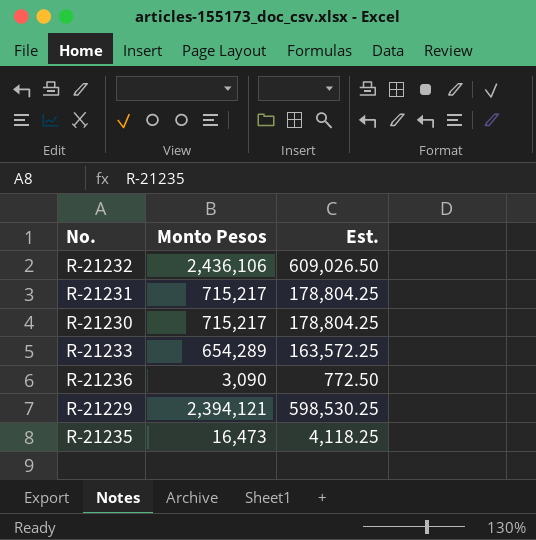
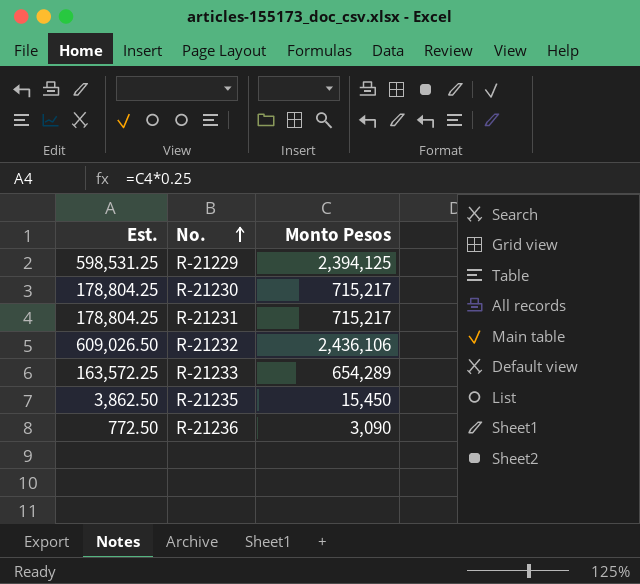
row order: none -> No. ascending
column Est. | position: 3 -> 1
R-21229 | Est.: 598,530.25 -> 598,531.25
R-21229 | Monto Pesos: 2,394,121 -> 2,394,125
R-21235 | Est.: 4,118.25 -> 3,862.50
R-21235 | Monto Pesos: 16,473 -> 15,450

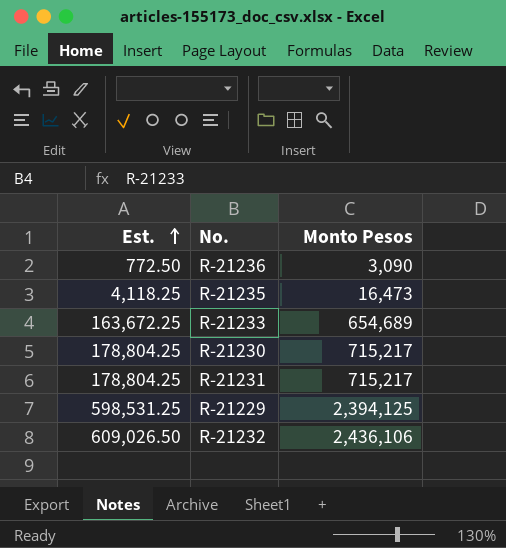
row order: No. ascending -> Est. ascending
R-21235 | Est.: 3,862.50 -> 4,118.25
R-21235 | Monto Pesos: 15,450 -> 16,473
R-21233 | Est.: 163,572.25 -> 163,672.25
R-21233 | Monto Pesos: 654,289 -> 654,689

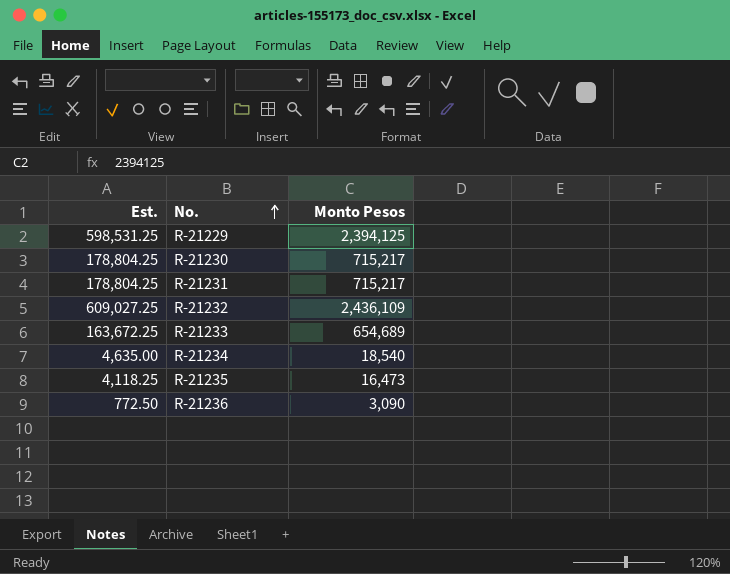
row order: Est. ascending -> No. ascending
R-21232 | Est.: 609,026.50 -> 609,027.25
R-21232 | Monto Pesos: 2,436,106 -> 2,436,109
row R-21234: none -> 4,635.00 | 18,540

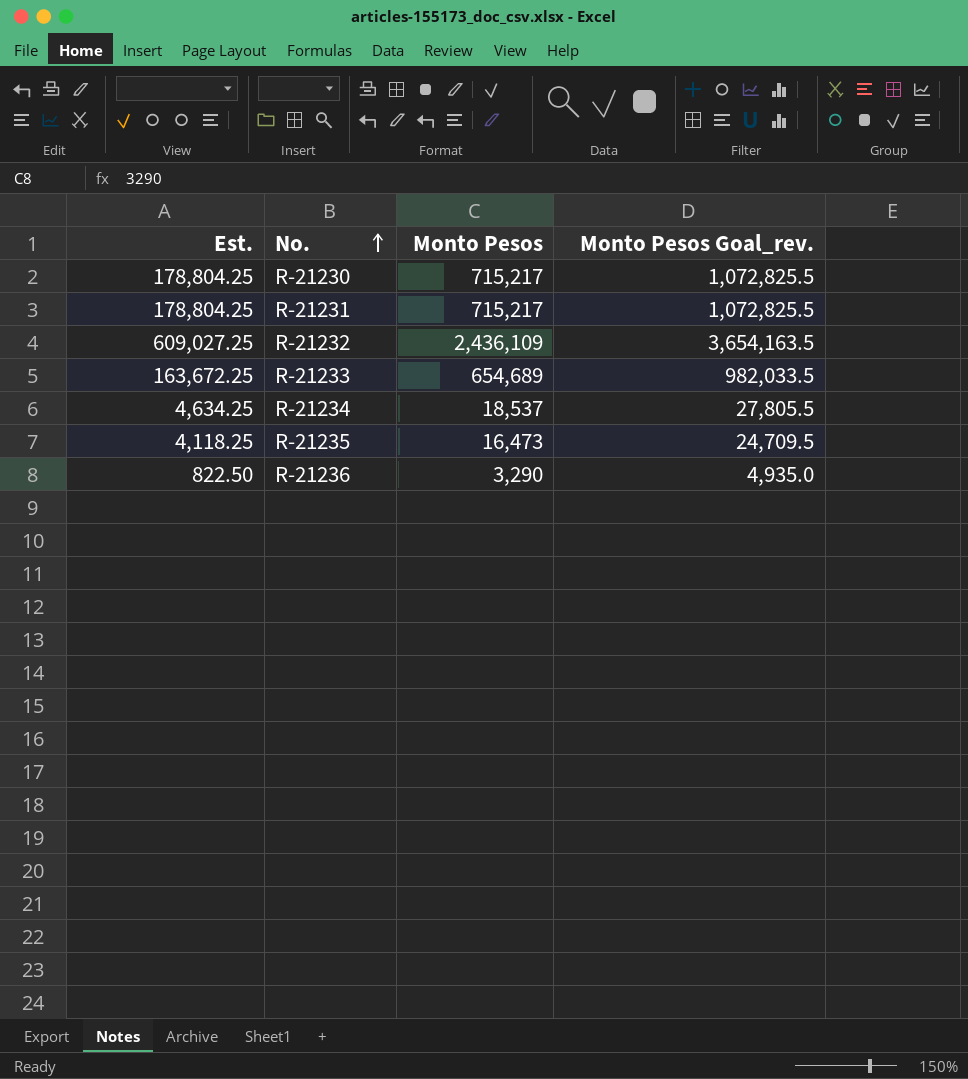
column Monto Pesos Goal_rev. | formula: none -> [Monto Pesos] * 1.5
row R-21229: 598,531.25 | 2,394,125 -> none
R-21234 | Est.: 4,635.00 -> 4,634.25
R-21234 | Monto Pesos: 18,540 -> 18,537
R-21236 | Est.: 772.50 -> 822.50
R-21236 | Monto Pesos: 3,090 -> 3,290

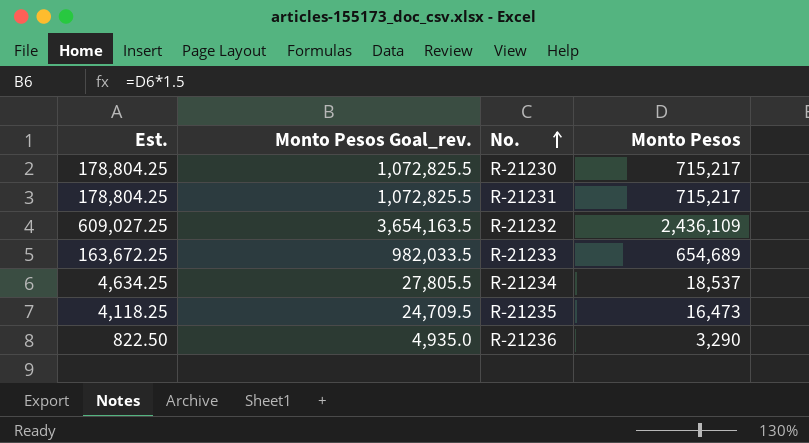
column Monto Pesos Goal_rev. | position: 4 -> 2

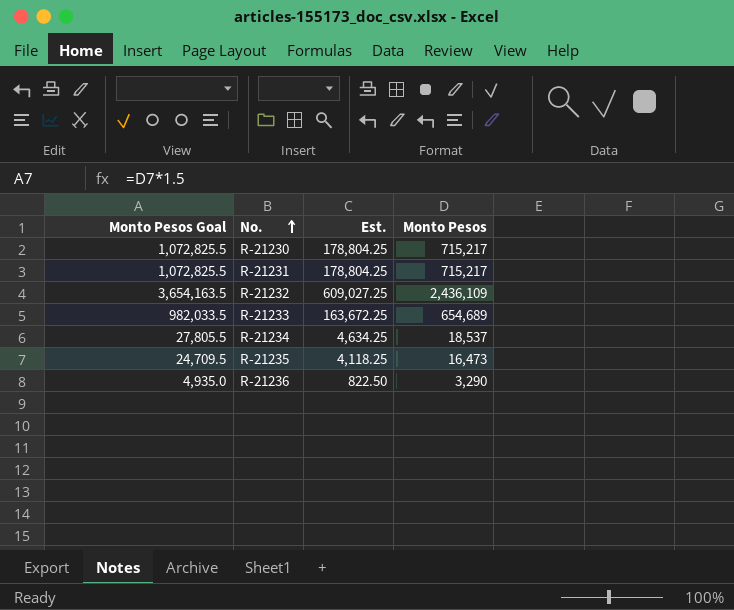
column name: Monto Pesos Goal_rev. -> Monto Pesos Goal
column Est. | position: 1 -> 3

